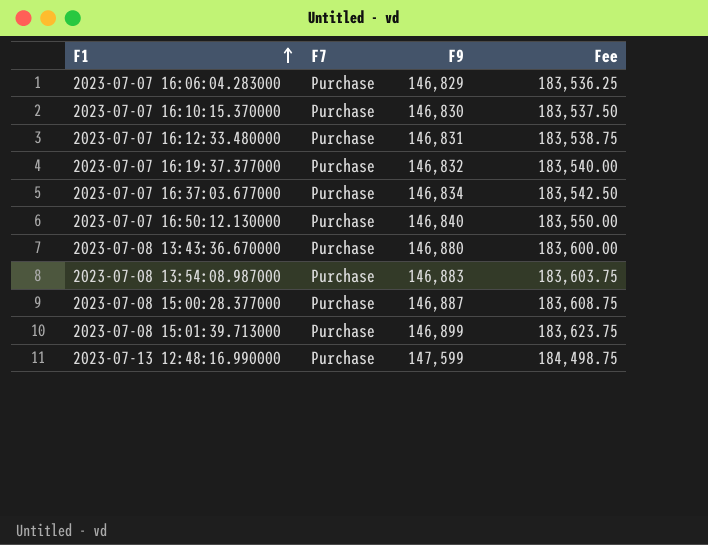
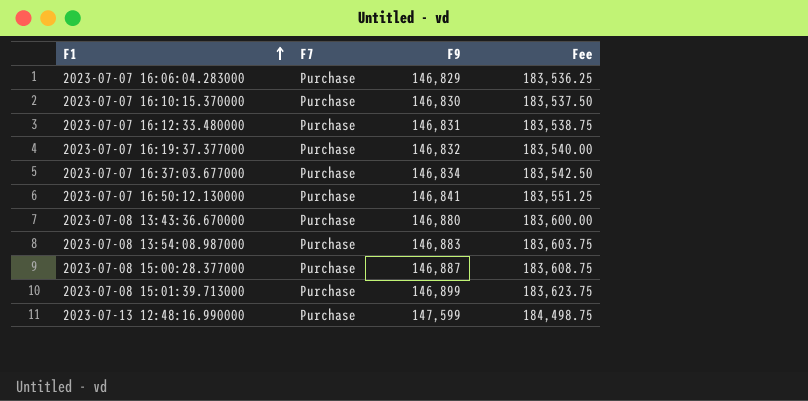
2023-07-07 16:50:12.130000 | F9: 146,840 -> 146,841
2023-07-07 16:50:12.130000 | Fee: 183,550.00 -> 183,551.25

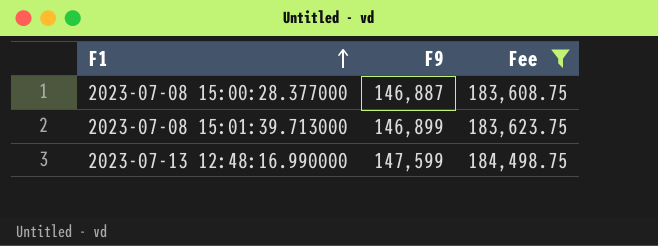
filter: none -> Fee >= 183,608.75
column F7 | position: 2 -> none

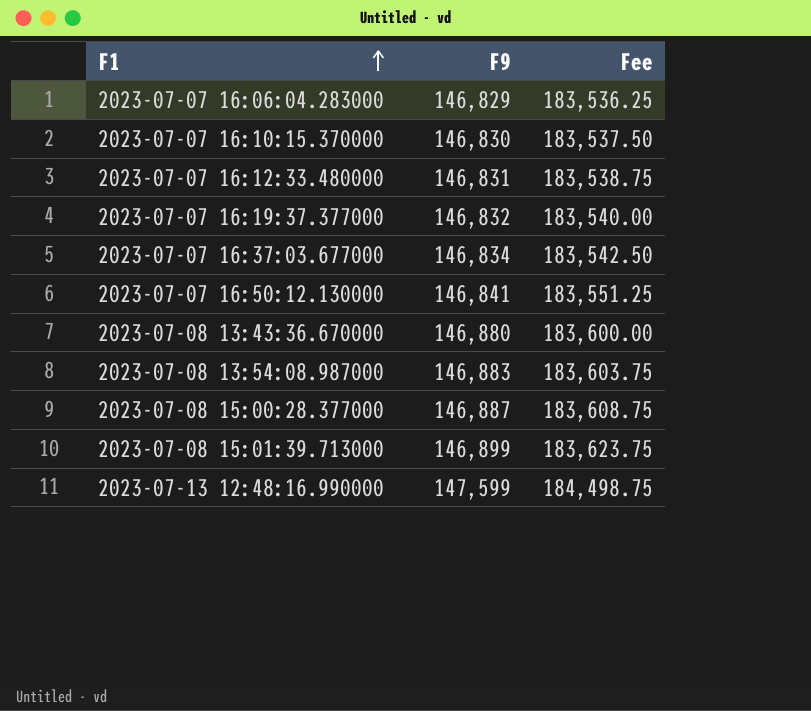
filter: Fee >= 183,608.75 -> none

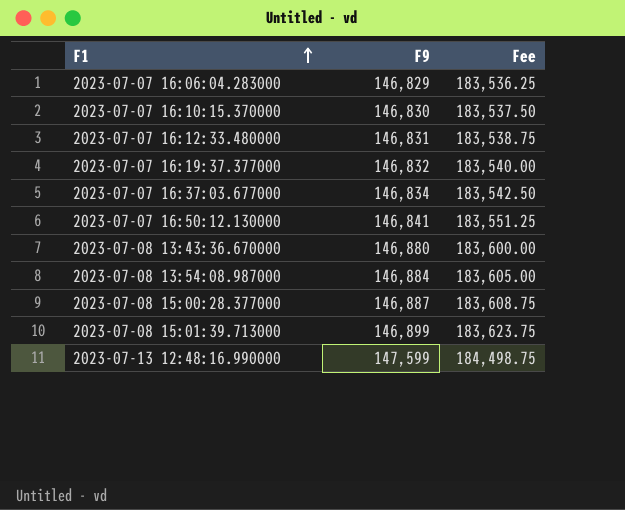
2023-07-08 13:54:08.987000 | F9: 146,883 -> 146,884
2023-07-08 13:54:08.987000 | Fee: 183,603.75 -> 183,605.00

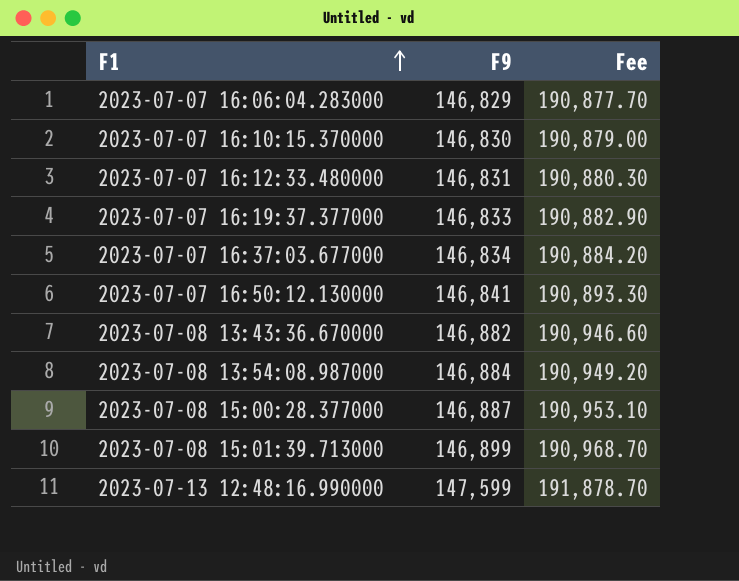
column Fee | formula: [F9] * 1.25 -> [F9] * 1.3
2023-07-07 16:19:37.377000 | F9: 146,832 -> 146,833
2023-07-08 13:43:36.670000 | F9: 146,880 -> 146,882

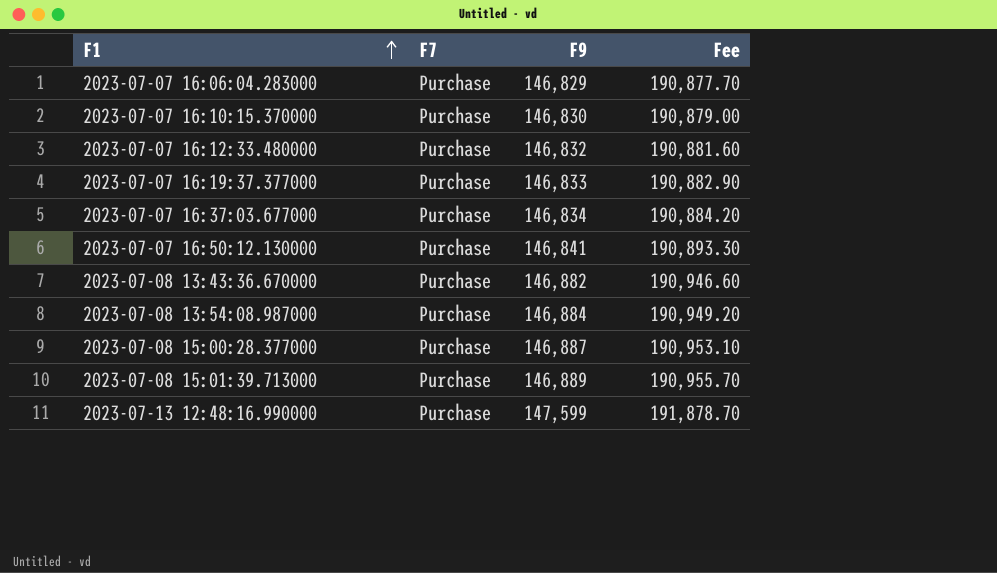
column F7 | position: none -> 2
2023-07-07 16:12:33.480000 | F9: 146,831 -> 146,832
2023-07-07 16:12:33.480000 | Fee: 190,880.30 -> 190,881.60
2023-07-08 15:01:39.713000 | F9: 146,899 -> 146,889
2023-07-08 15:01:39.713000 | Fee: 190,968.70 -> 190,955.70

